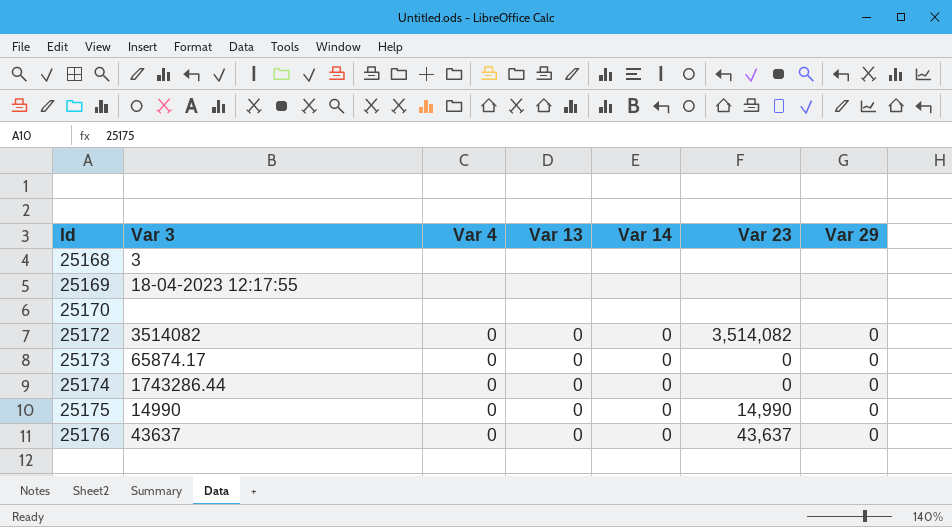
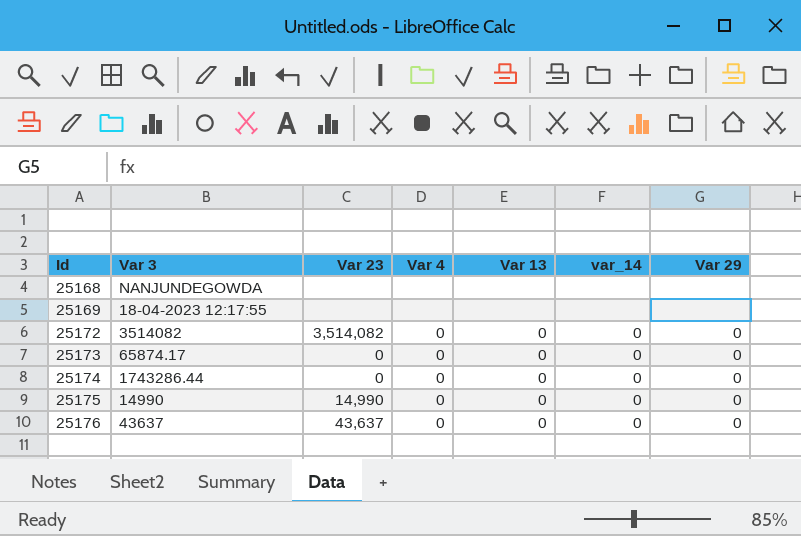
column Var 23 | position: 6 -> 3
column name: Var 14 -> var_14
row 25170: none | none | none | none | none | none -> none
25168 | Var 3: 3 -> NANJUNDEGOWDA

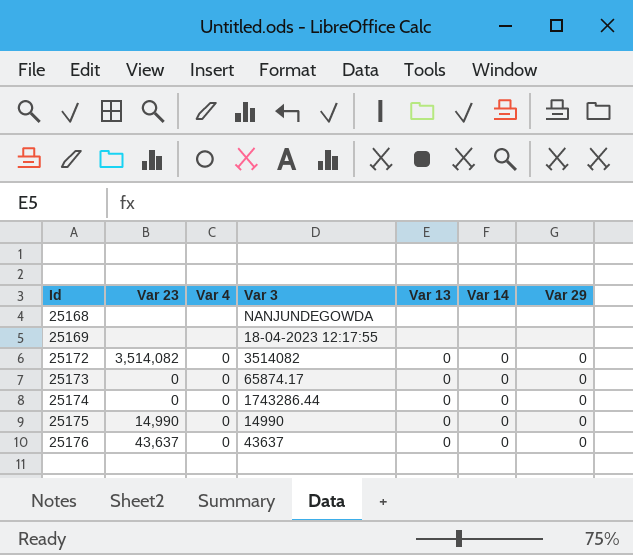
column Var 3 | position: 2 -> 4
column name: var_14 -> Var 14

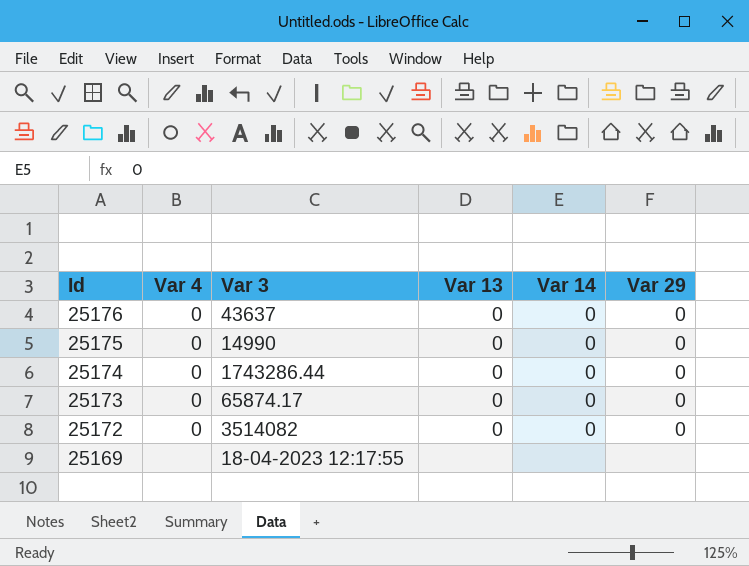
row order: Id ascending -> Id descending
column Var 23 | position: 2 -> none
row 25168: none | none | NANJUNDEGOWDA | none | none | none -> none

